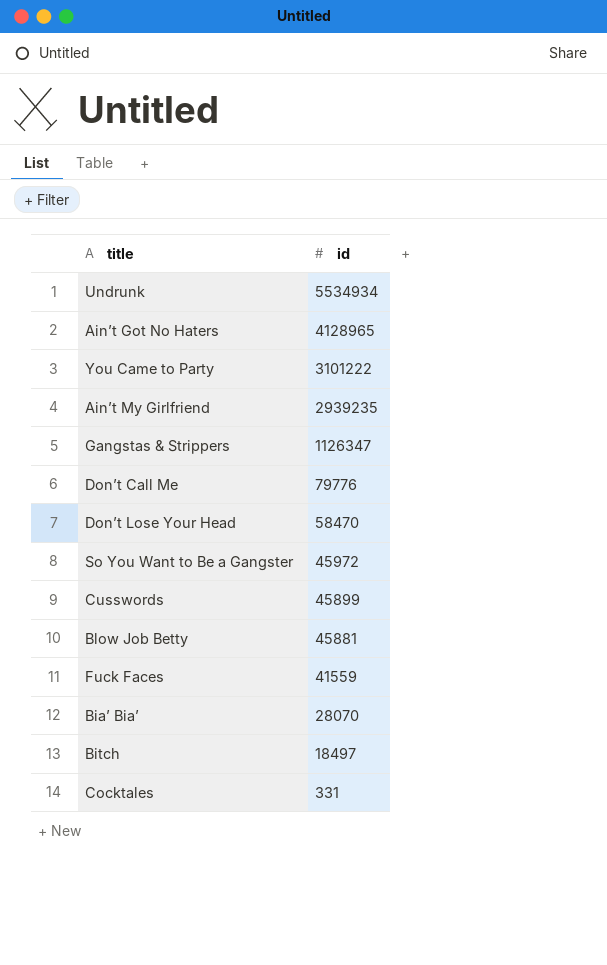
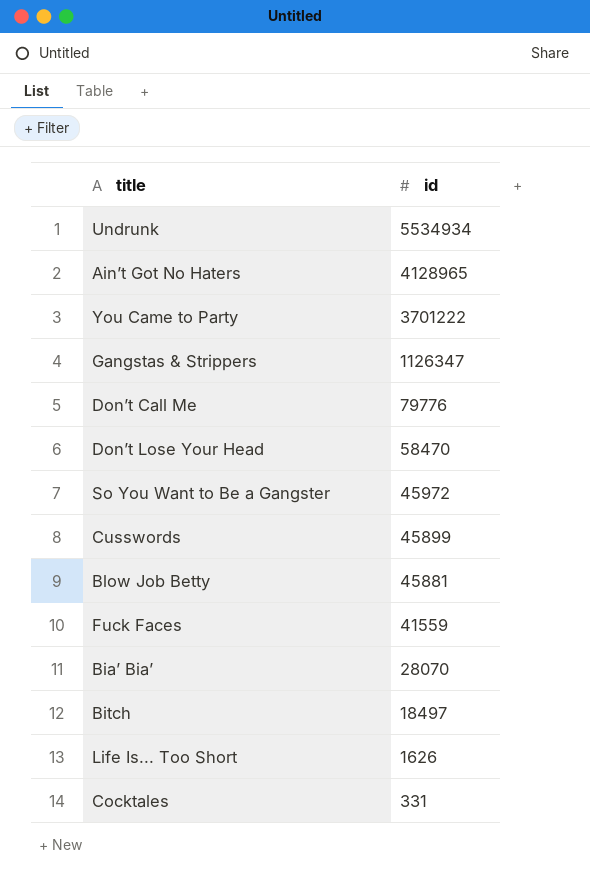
row Ain’t My Girlfriend: 2939235 -> none
You Came to Party | id: 3101222 -> 3701222
row Life Is... Too Short: none -> 1626

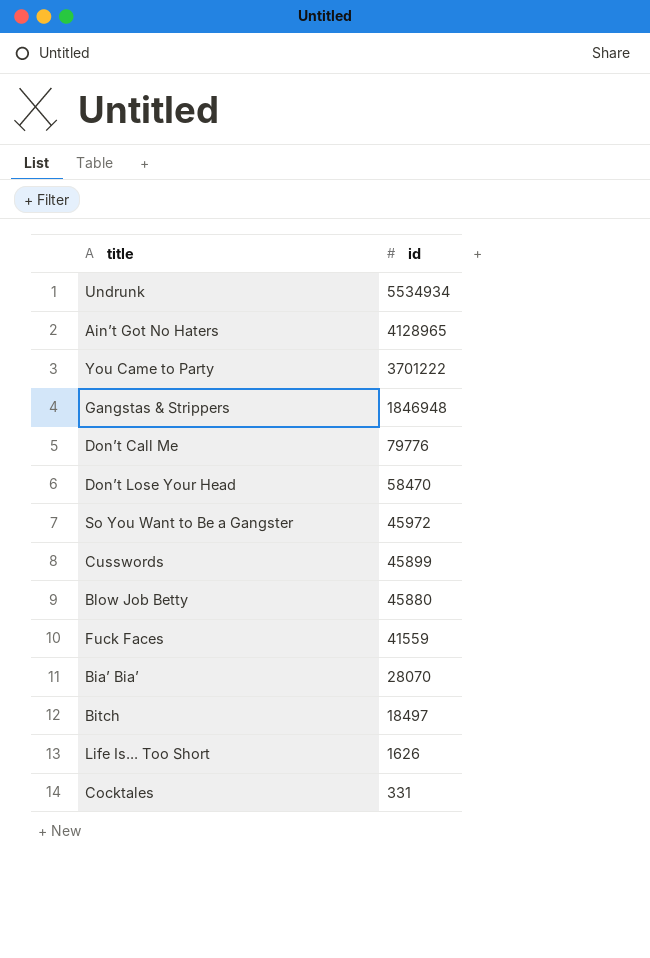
Gangstas & Strippers | id: 1126347 -> 1846948
Blow Job Betty | id: 45881 -> 45880

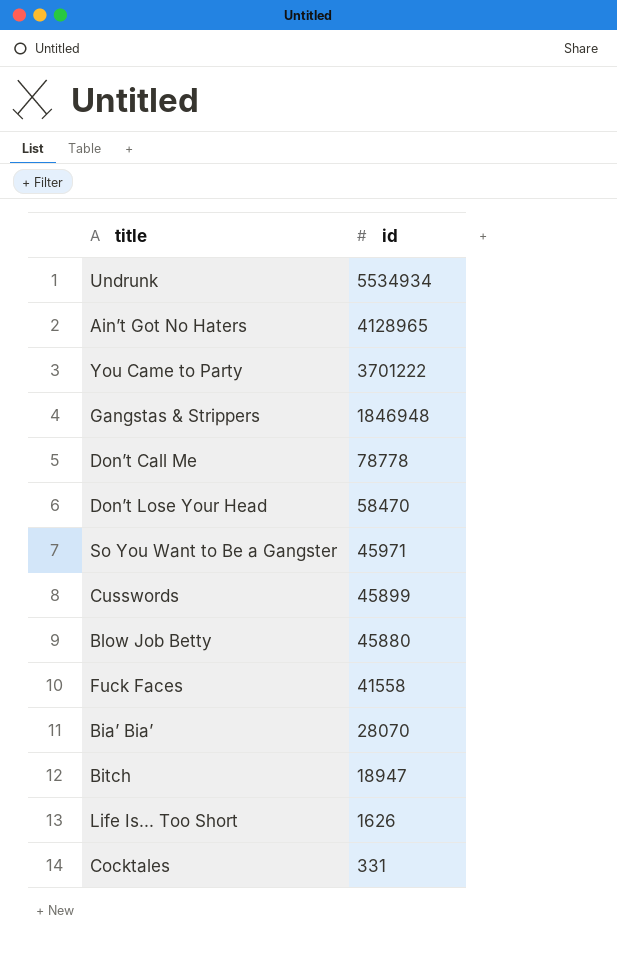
Don’t Call Me | id: 79776 -> 78778
So You Want to Be a Gangster | id: 45972 -> 45971
Fuck Faces | id: 41559 -> 41558
Bitch | id: 18497 -> 18947

